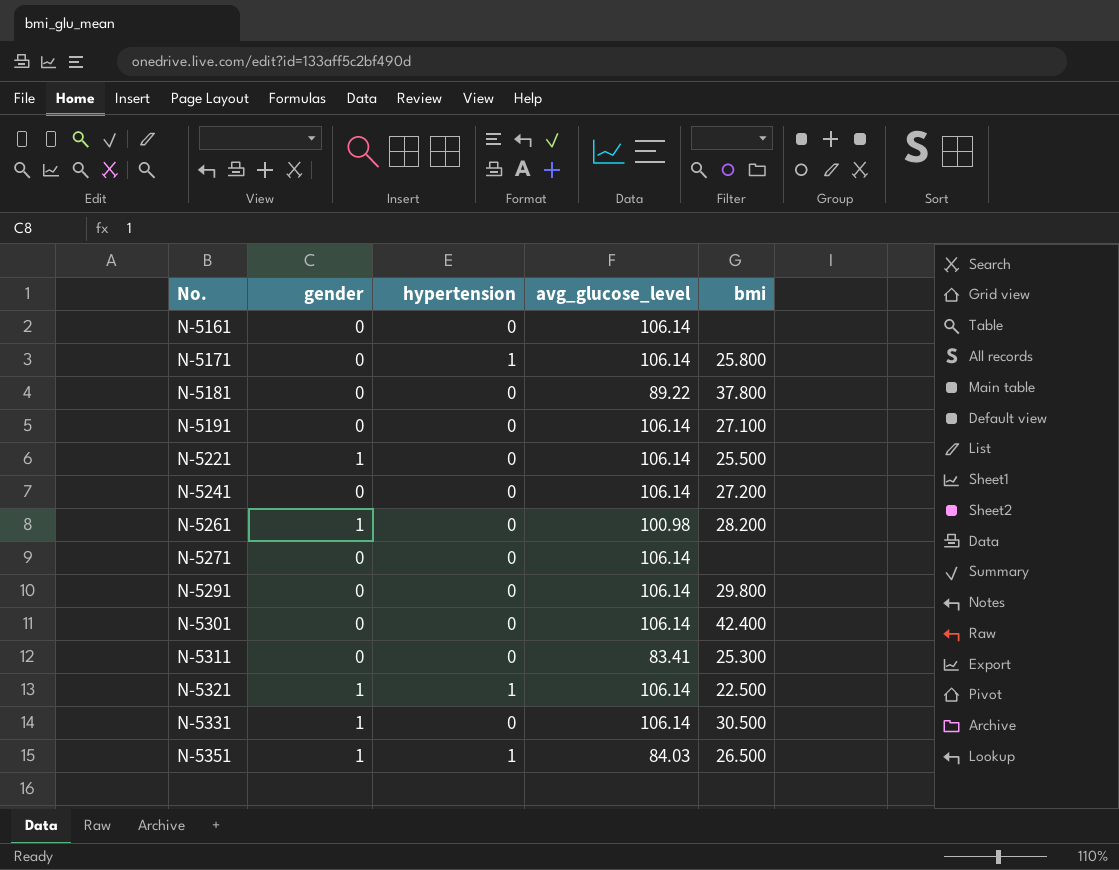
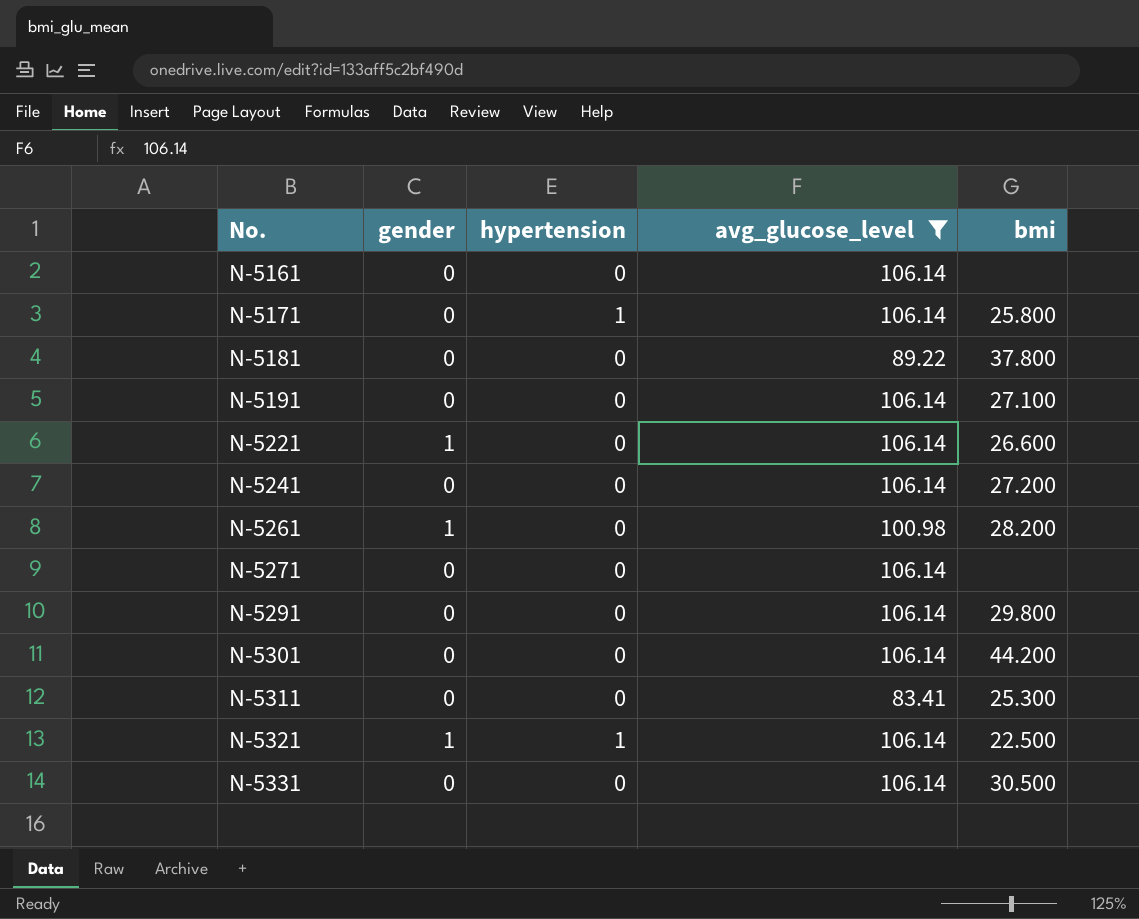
filter: none -> avg_glucose_level != 84.03
N-5221 | bmi: 25.500 -> 26.600
N-5301 | bmi: 42.400 -> 44.200
N-5331 | gender: 1 -> 0

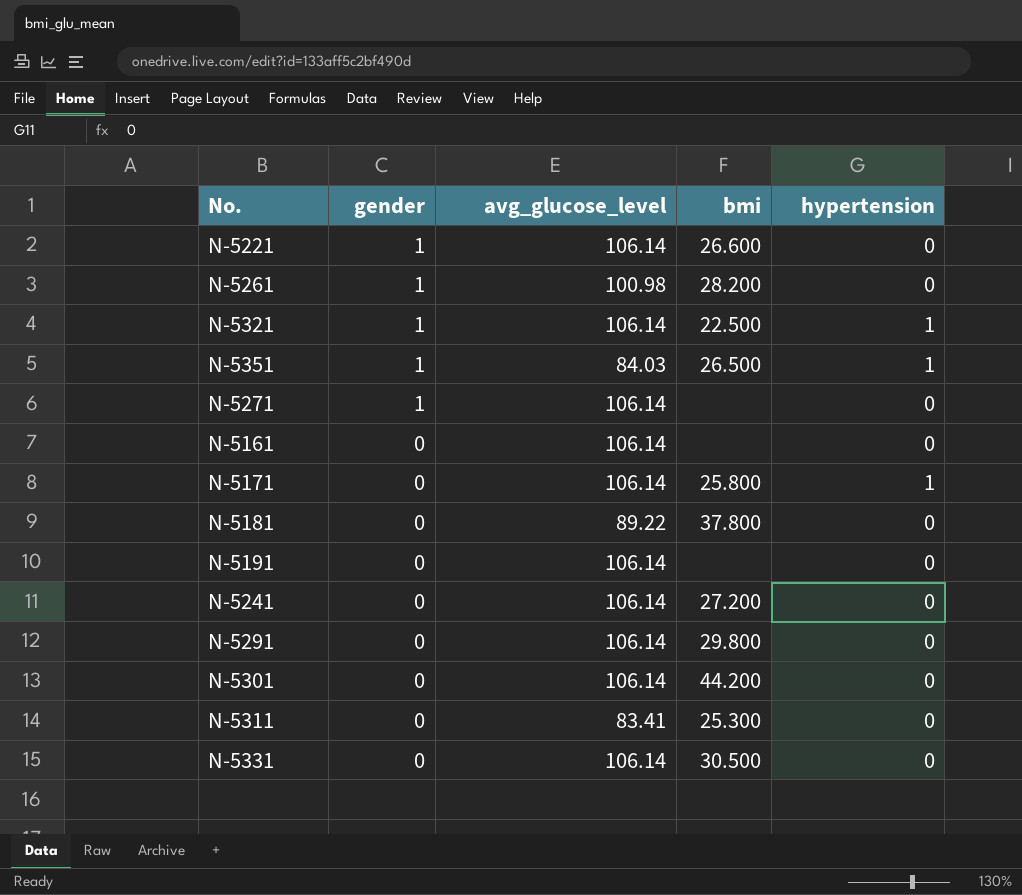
filter: avg_glucose_level != 84.03 -> none
row order: No. ascending -> gender descending
column hypertension | position: 3 -> 5
N-5271 | gender: 0 -> 1
N-5191 | bmi: 27.100 -> none

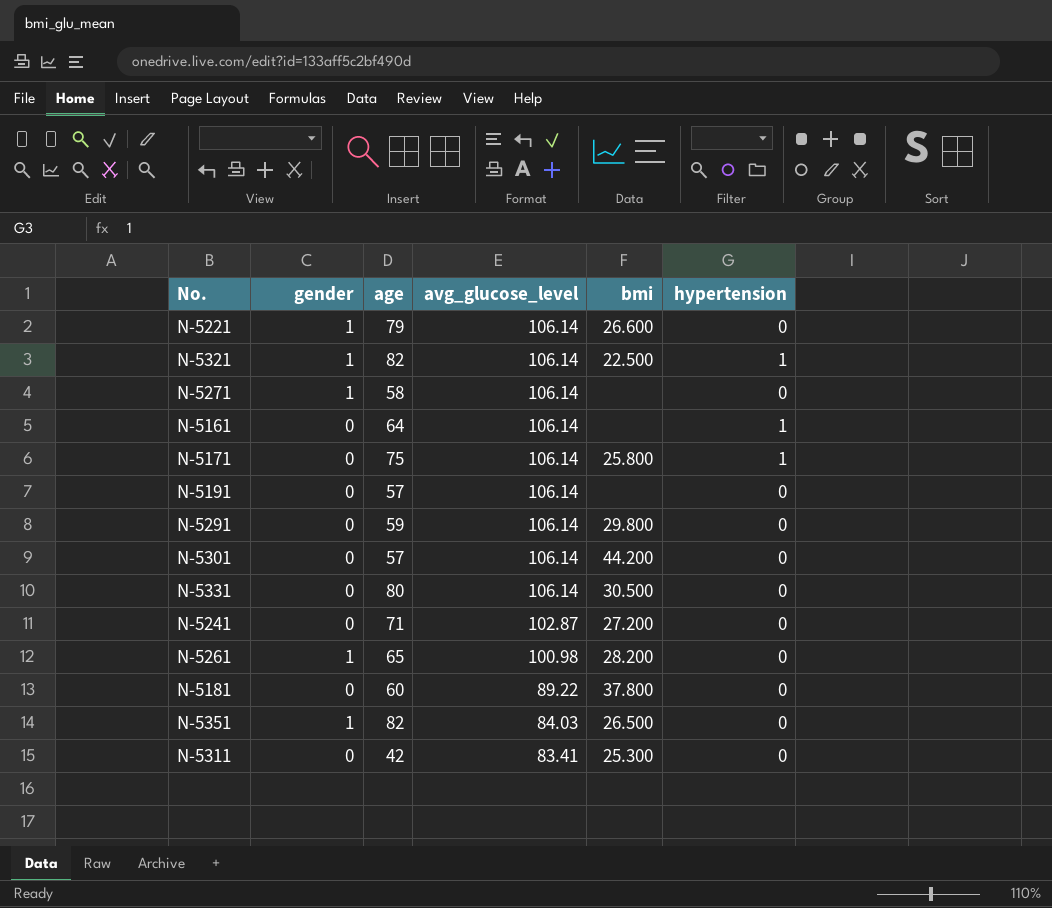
row order: gender descending -> avg_glucose_level descending
column age | position: none -> 3
N-5161 | hypertension: 0 -> 1
N-5241 | avg_glucose_level: 106.14 -> 102.87
N-5351 | hypertension: 1 -> 0

